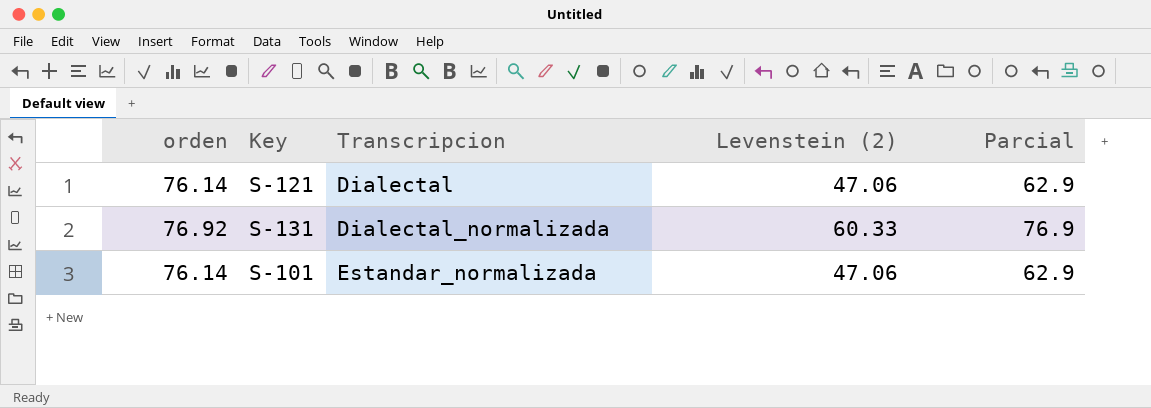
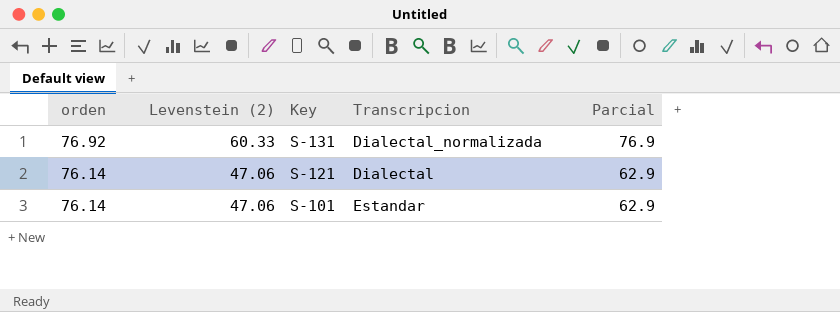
row order: Transcripcion ascending -> orden descending
column Levenstein (2) | position: 4 -> 2
S-101 | Transcripcion: Estandar_normalizada -> Estandar

